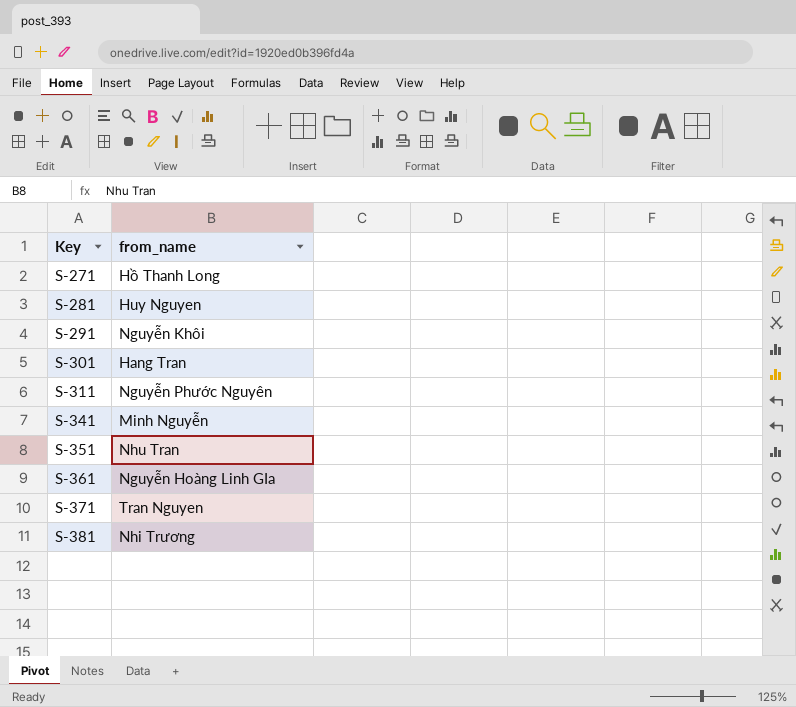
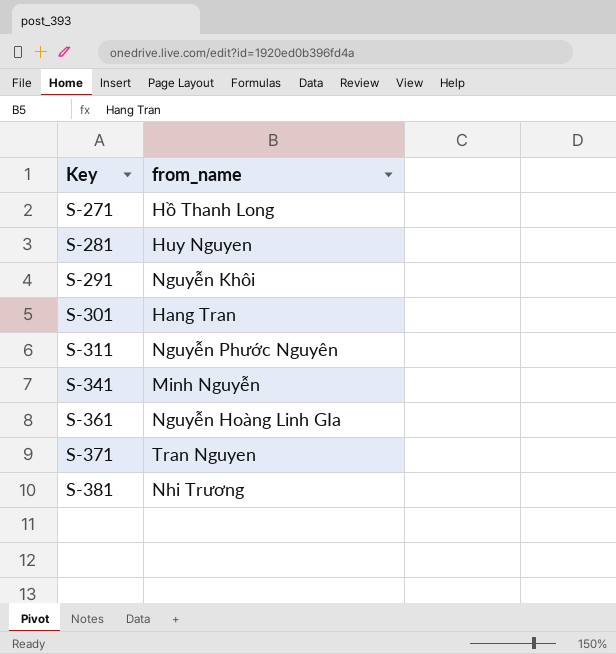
row S-351: Nhu Tran -> none

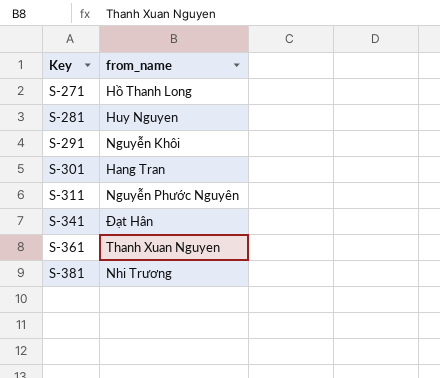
row S-371: Tran Nguyen -> none
S-341 | from_name: Minh Nguyễn -> Đạt Hân
S-361 | from_name: Nguyễn Hoàng Linh GIa -> Thanh Xuan Nguyen

